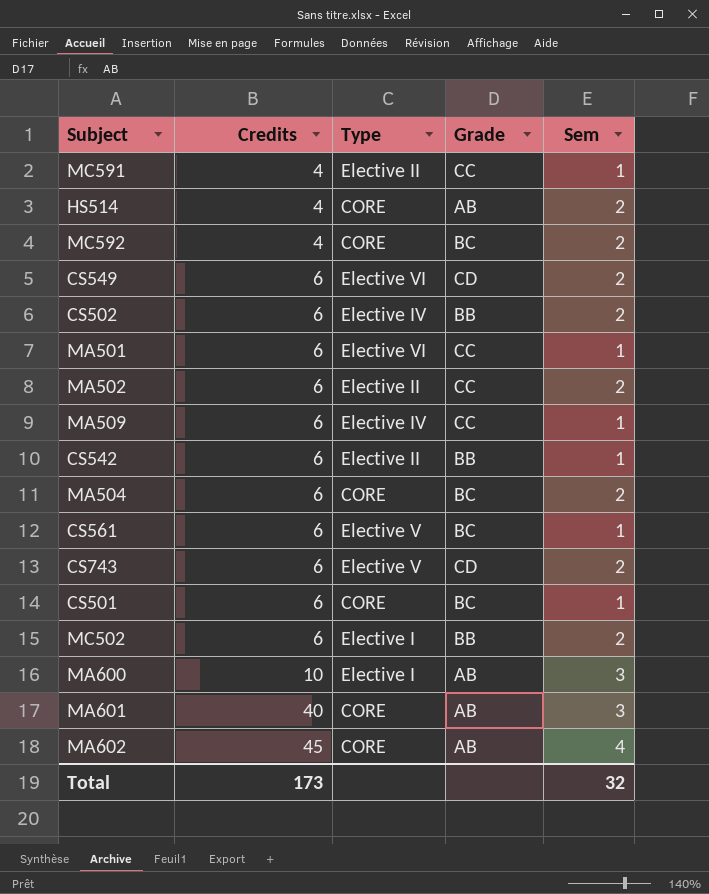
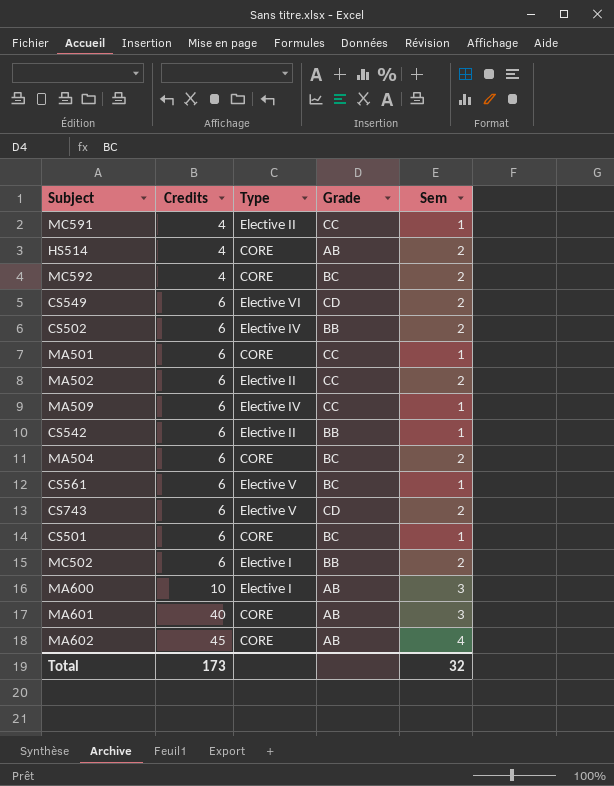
MA501 | Type: Elective VI -> CORE

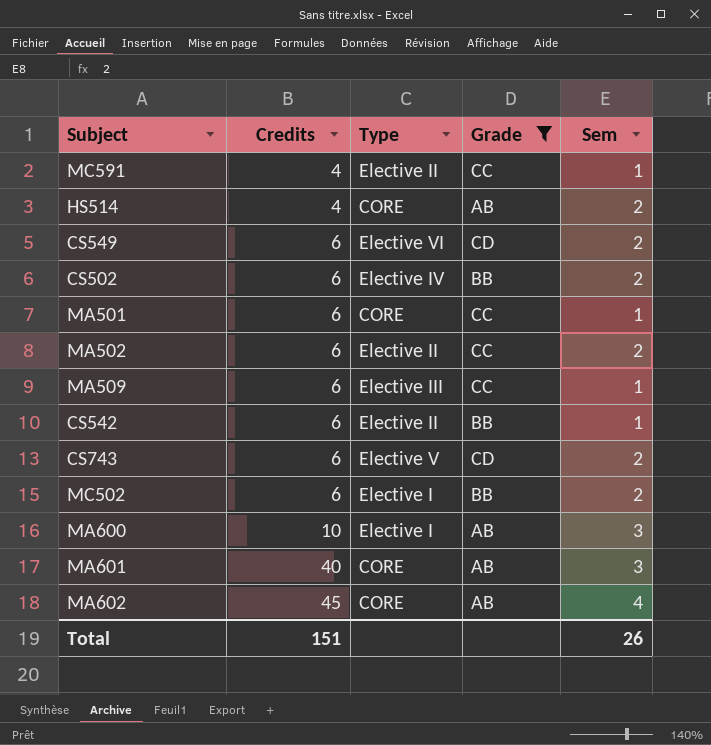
filter: none -> Grade != BC
MA509 | Type: Elective IV -> Elective III
Total | Credits: 173 -> 151
Total | Sem: 32 -> 26

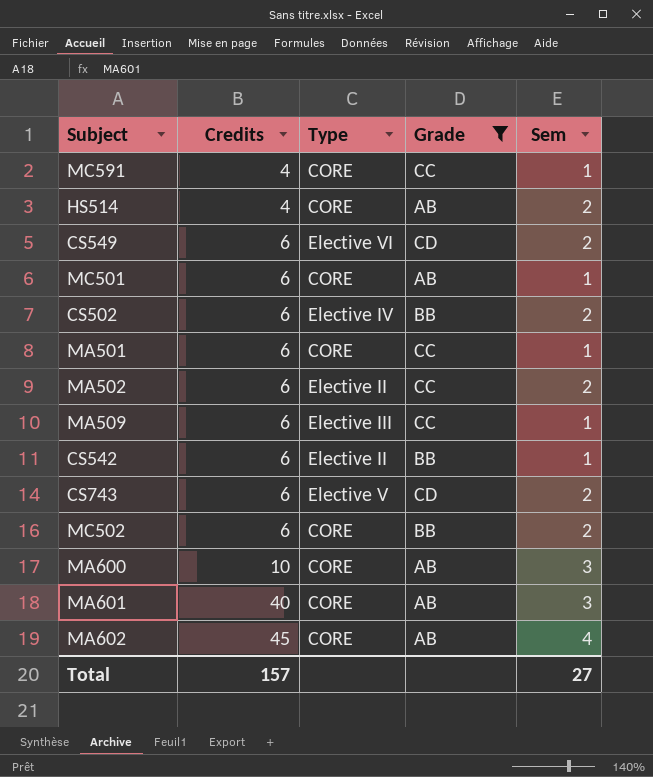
MC591 | Type: Elective II -> CORE
row MC501: none -> 6 | CORE | AB | 1
MC502 | Type: Elective I -> CORE
MA600 | Type: Elective I -> CORE
Total | Credits: 151 -> 157
Total | Sem: 26 -> 27

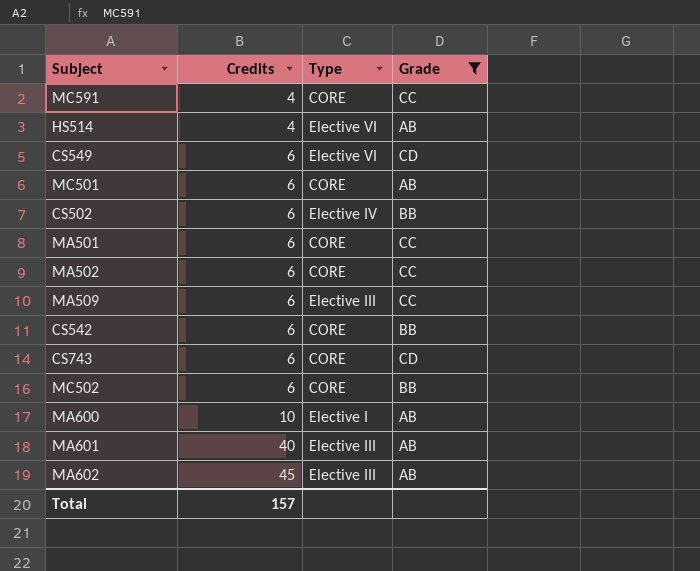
column Sem | position: 5 -> none
HS514 | Type: CORE -> Elective VI
MA502 | Type: Elective II -> CORE
CS542 | Type: Elective II -> CORE
CS743 | Type: Elective V -> CORE
MA600 | Type: CORE -> Elective I
MA601 | Type: CORE -> Elective III
MA602 | Type: CORE -> Elective III

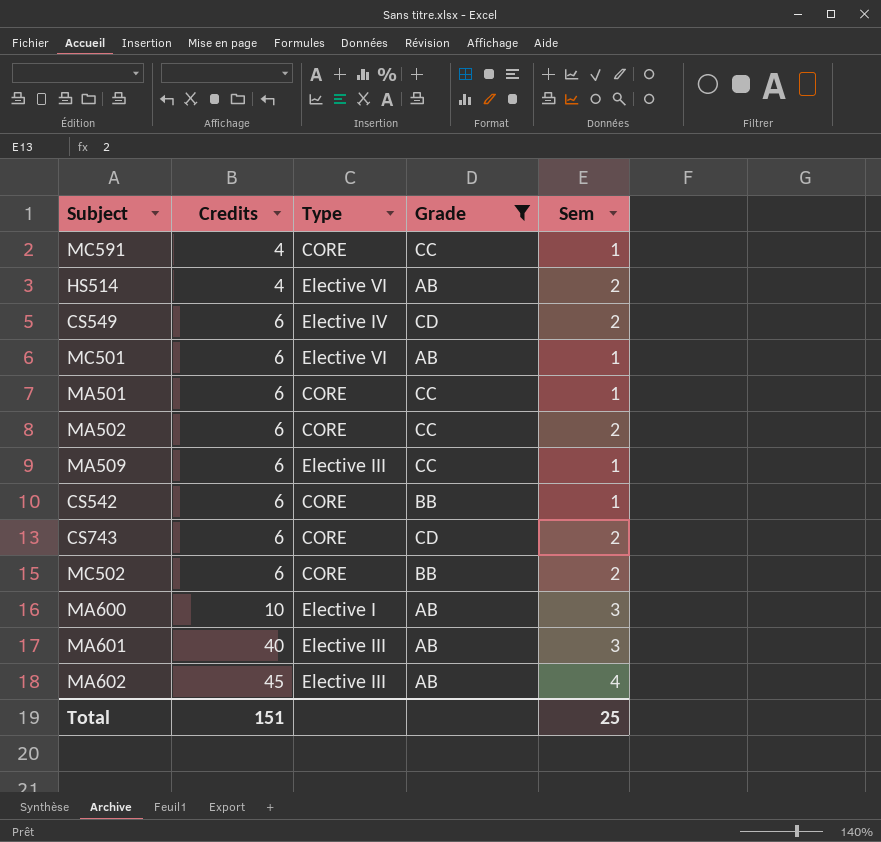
column Sem | position: none -> 5
row CS502: 6 | Elective IV | BB -> none
CS549 | Type: Elective VI -> Elective IV
MC501 | Type: CORE -> Elective VI
Total | Credits: 157 -> 151

